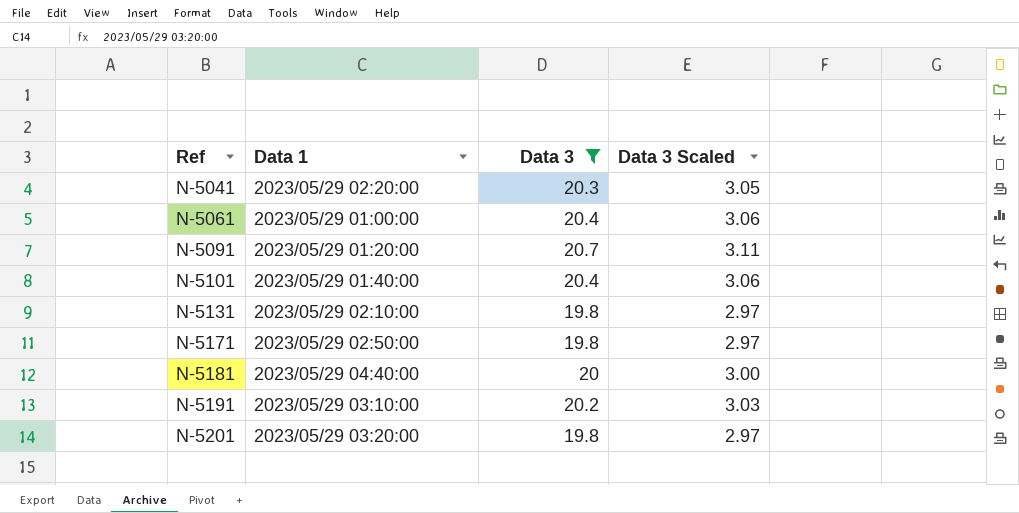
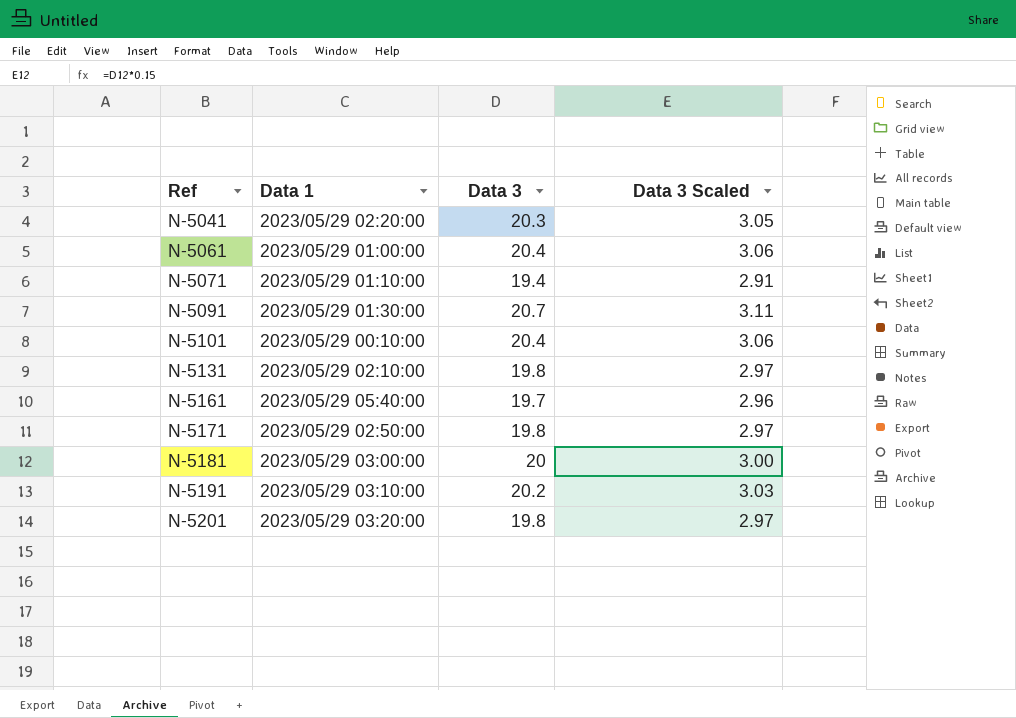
filter: Data 3 >= 19.8 -> none
N-5091 | Data 1: 2023/05/29 01:20:00 -> 2023/05/29 01:30:00
N-5101 | Data 1: 2023/05/29 01:40:00 -> 2023/05/29 00:10:00
N-5181 | Data 1: 2023/05/29 04:40:00 -> 2023/05/29 03:00:00

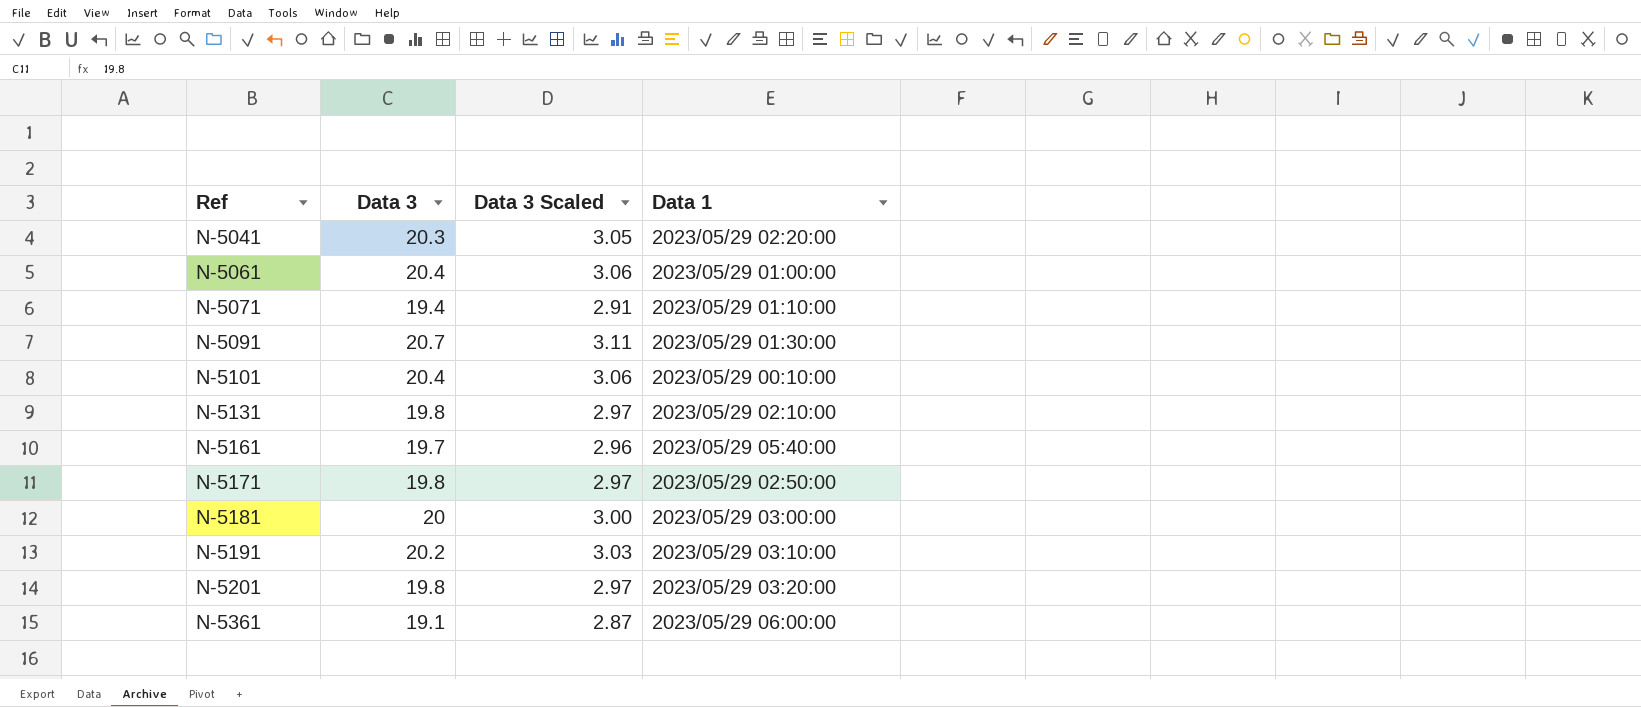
column Data 1 | position: 2 -> 4
row N-5361: none -> 19.1 | 2.87 | 2023/05/29 06:00:00

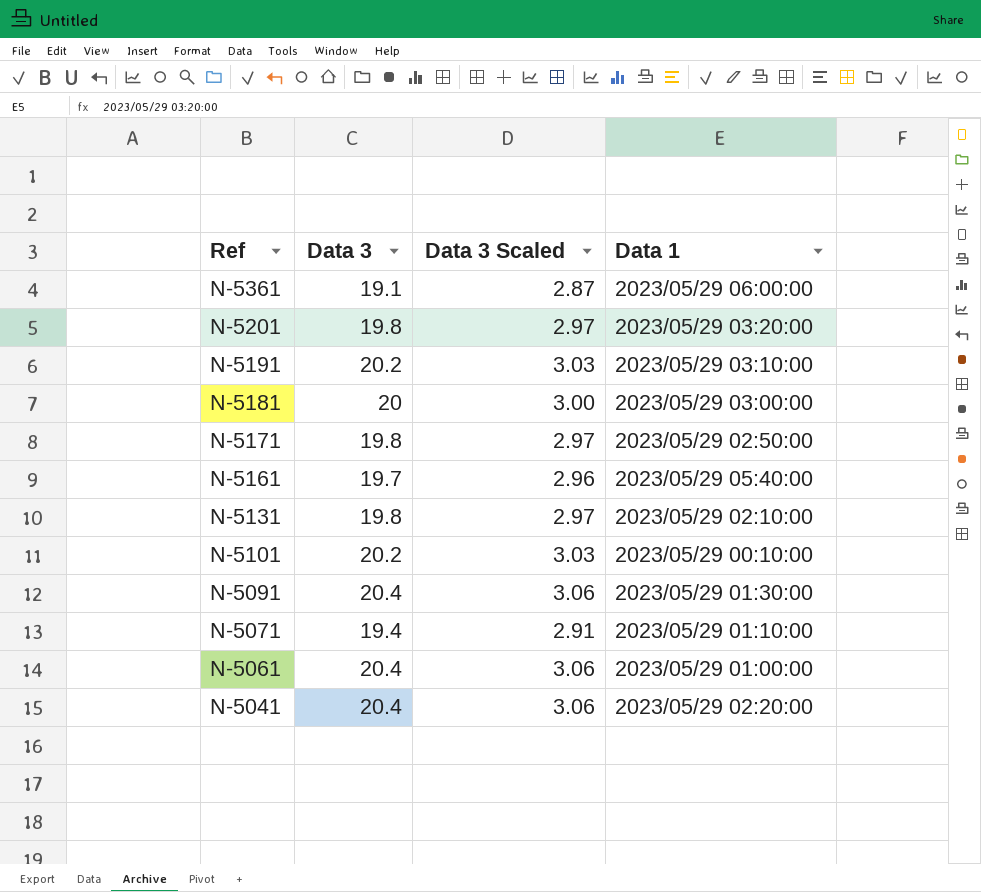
row order: Ref ascending -> Ref descending
N-5101 | Data 3: 20.4 -> 20.2
N-5101 | Data 3 Scaled: 3.06 -> 3.03
N-5091 | Data 3: 20.7 -> 20.4
N-5091 | Data 3 Scaled: 3.11 -> 3.06
N-5041 | Data 3: 20.3 -> 20.4
N-5041 | Data 3 Scaled: 3.05 -> 3.06

